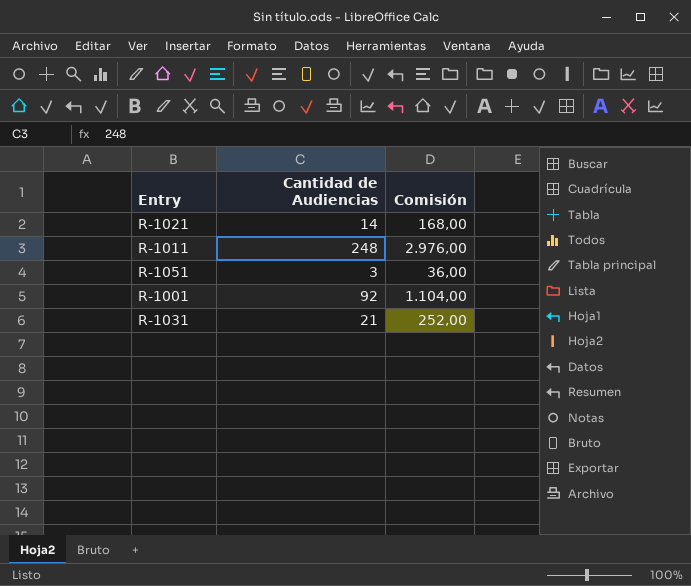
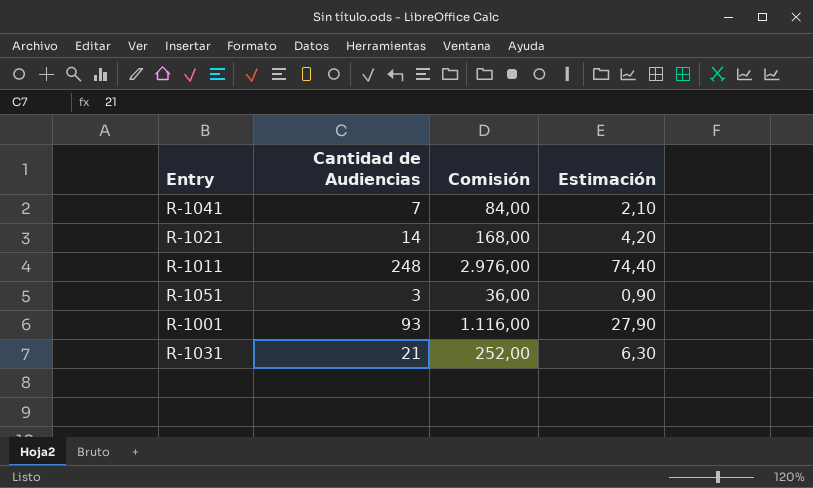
column Estimación | formula: none -> [Cantidad de Audiencias] * 0,3
row R-1041: none -> 7 | 84,00 | 2,10
R-1001 | Cantidad de Audiencias: 92 -> 93
R-1001 | Comisión: 1.104,00 -> 1.116,00

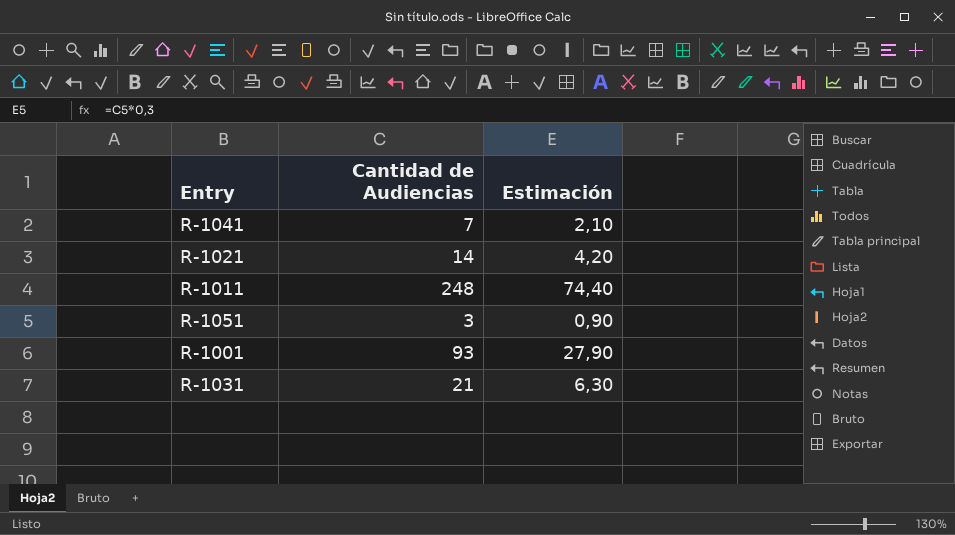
column Comisión | formula: [Cantidad de Audiencias] * 12 -> none

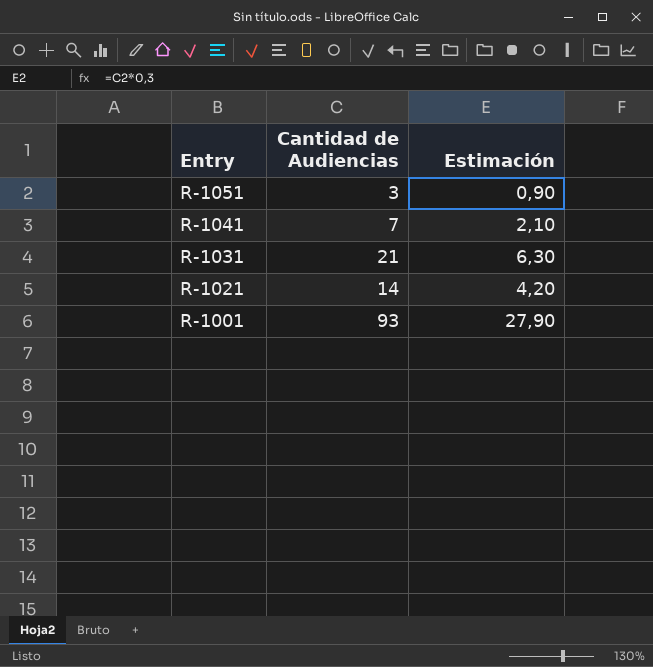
row order: none -> Entry descending
row R-1011: 248 | 74,40 -> none

